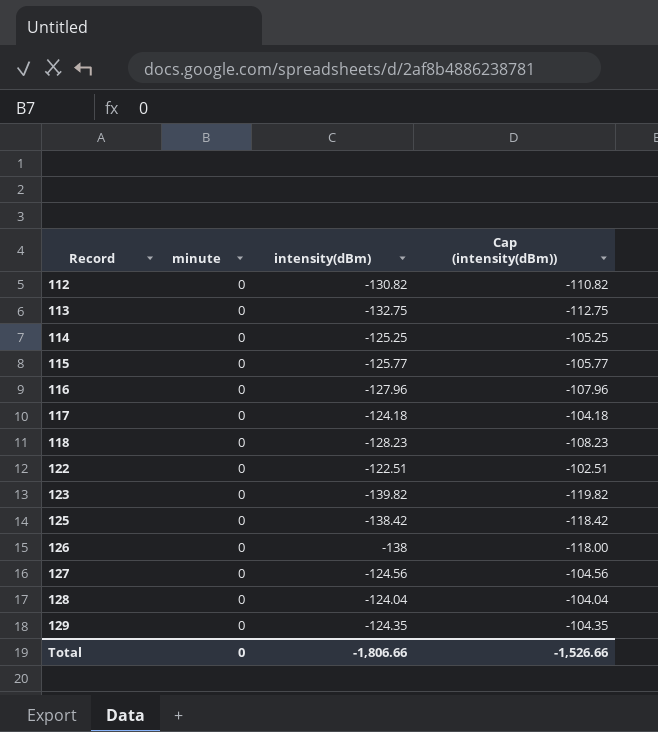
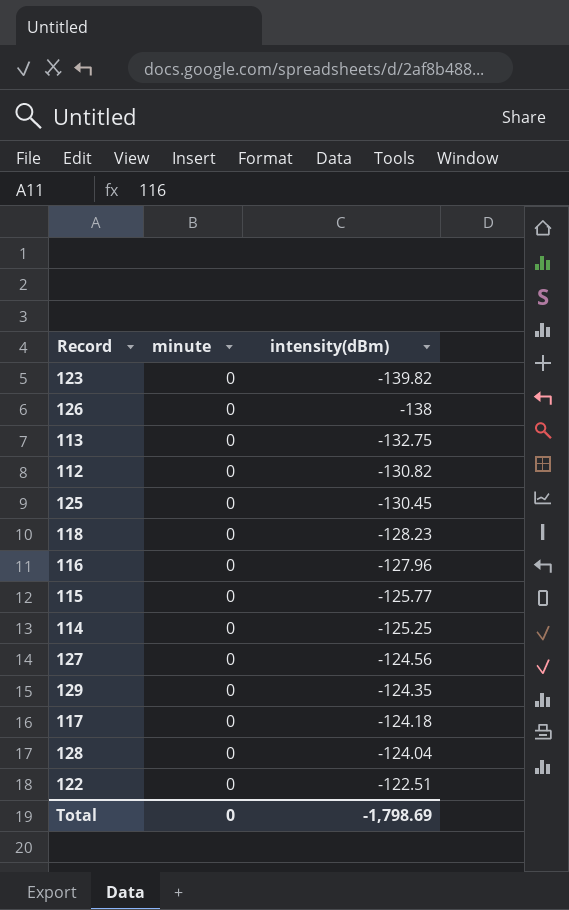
row order: Record ascending -> intensity(dBm) ascending
column Cap (intensity(dBm)) | formula: [intensity(dBm)] + 20 -> none
125 | intensity(dBm): -138.42 -> -130.45
Total | intensity(dBm): -1,806.66 -> -1,798.69

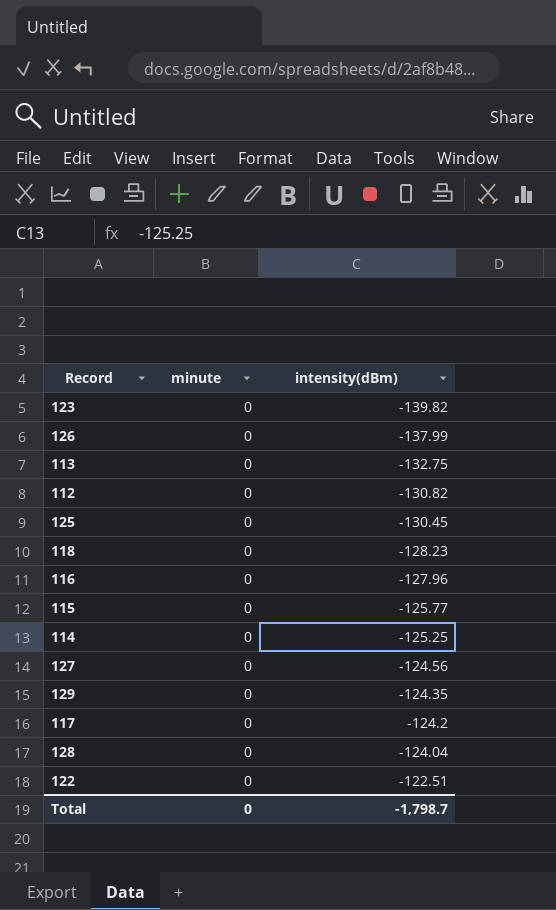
126 | intensity(dBm): -138 -> -137.99
117 | intensity(dBm): -124.18 -> -124.2
Total | intensity(dBm): -1,798.69 -> -1,798.7

